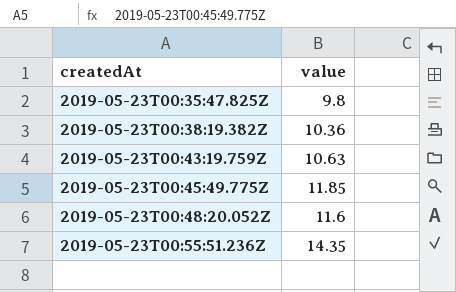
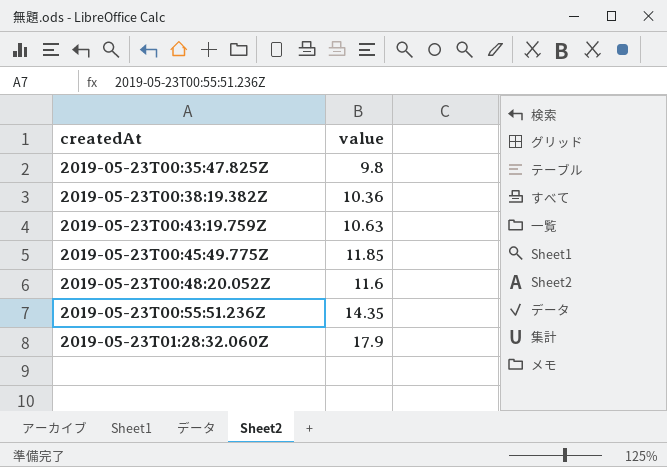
row 2019-05-23T01:28:32.060Z: none -> 17.9

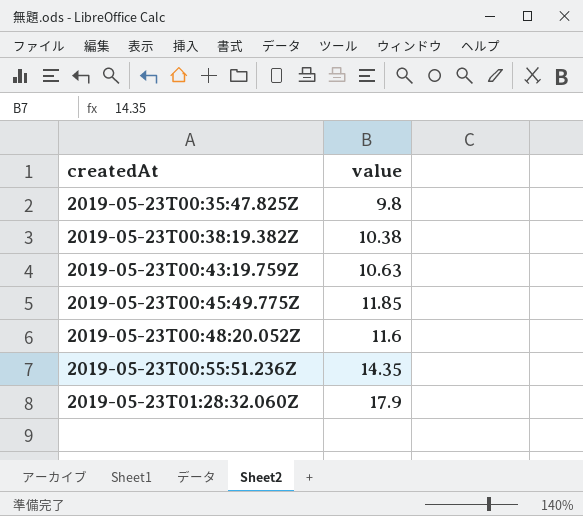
2019-05-23T00:38:19.382Z | value: 10.36 -> 10.38

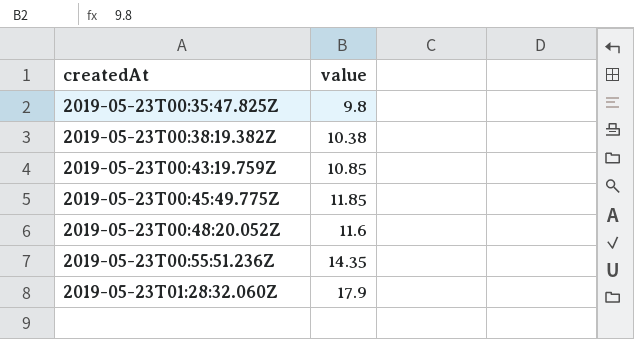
2019-05-23T00:43:19.759Z | value: 10.63 -> 10.85

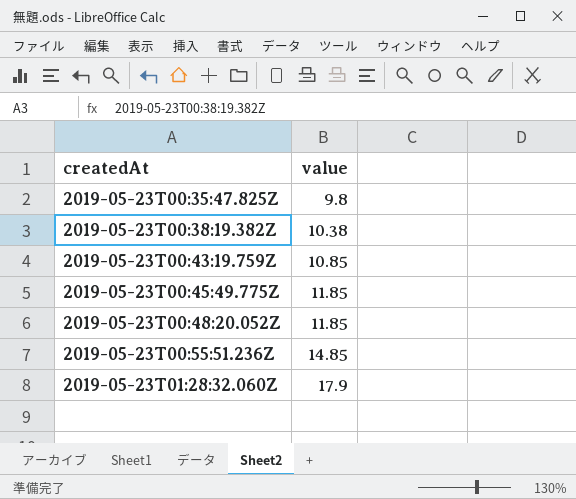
2019-05-23T00:48:20.052Z | value: 11.6 -> 11.85
2019-05-23T00:55:51.236Z | value: 14.35 -> 14.85

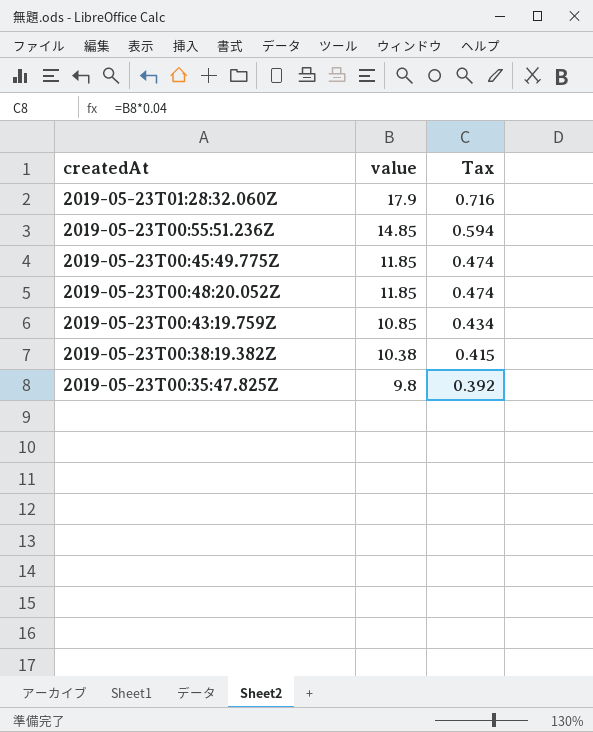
row order: createdAt ascending -> value descending
column Tax | formula: none -> [value] * 0.04

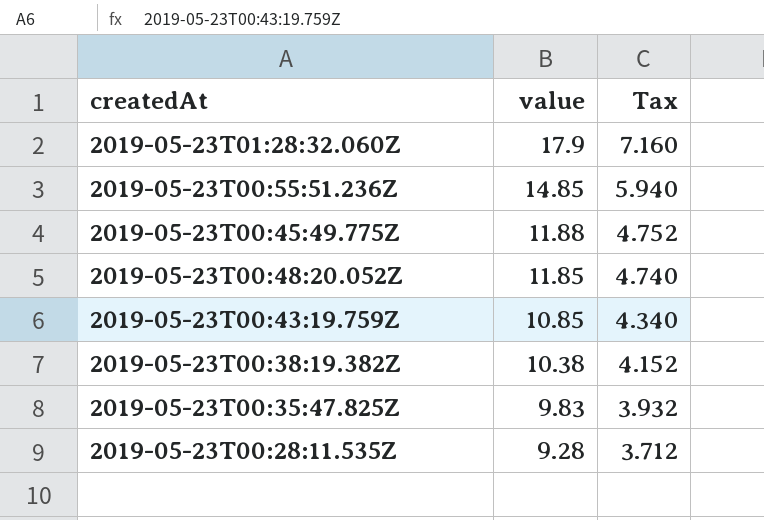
column Tax | formula: [value] * 0.04 -> [value] * 0.4
2019-05-23T00:45:49.775Z | value: 11.85 -> 11.88
2019-05-23T00:35:47.825Z | value: 9.8 -> 9.83
row 2019-05-23T00:28:11.535Z: none -> 9.28 | 3.712

